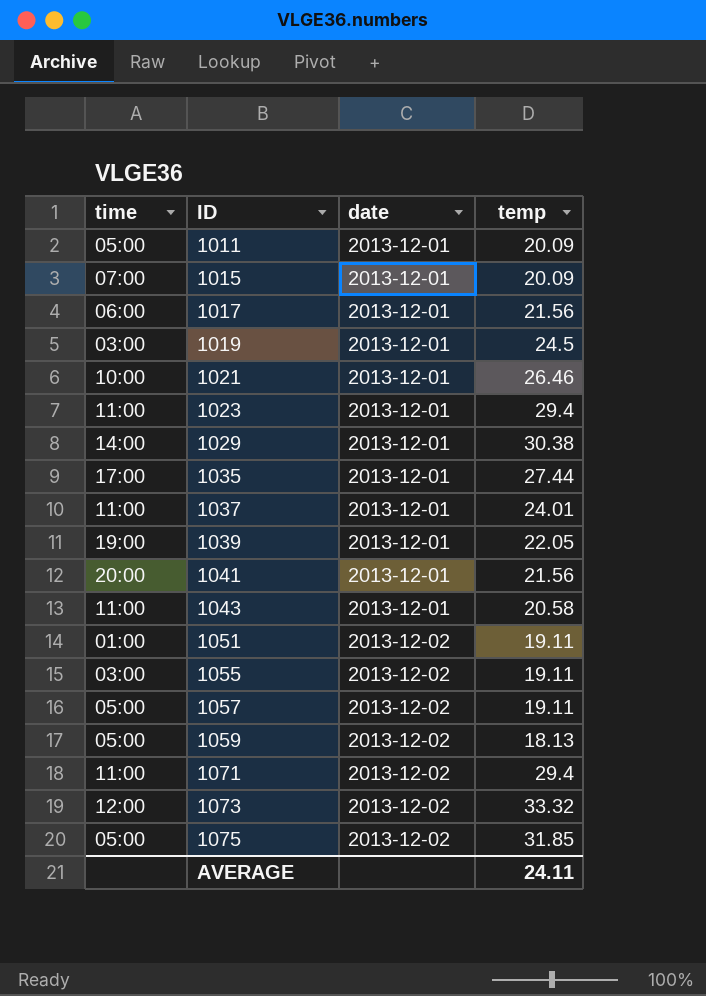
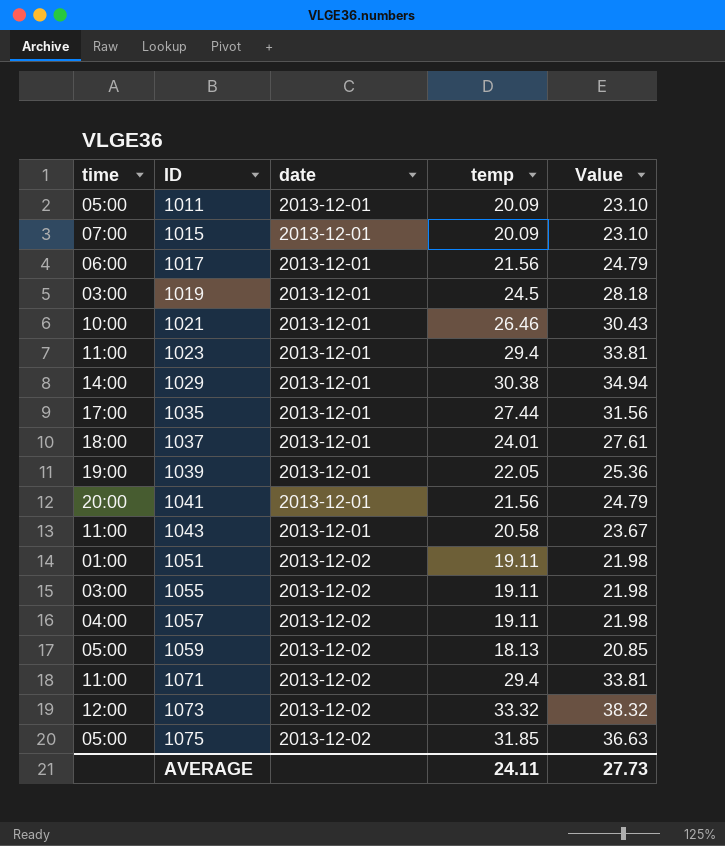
column Value | formula: none -> [temp] * 1.15
1037 | time: 11:00 -> 18:00
1057 | time: 05:00 -> 04:00

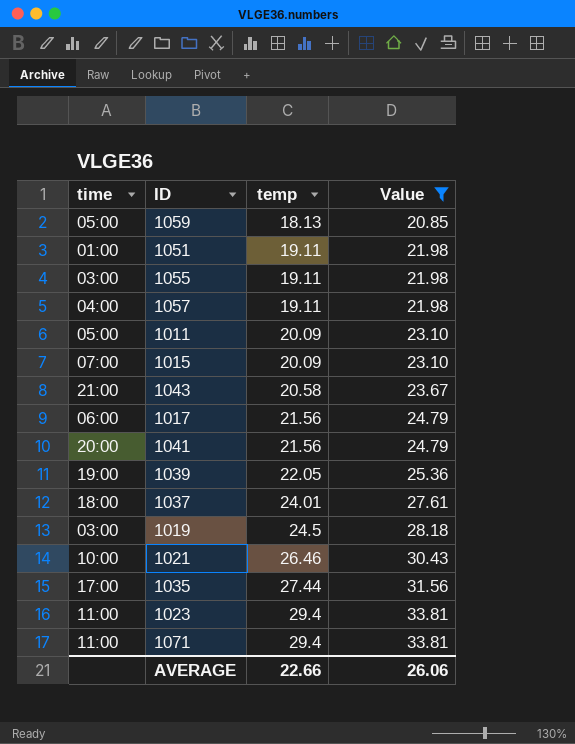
filter: none -> Value <= 33.81
row order: ID ascending -> temp ascending
column date | position: 3 -> none
1043 | time: 11:00 -> 21:00
AVERAGE | temp: 24.11 -> 22.66
AVERAGE | Value: 27.73 -> 26.06

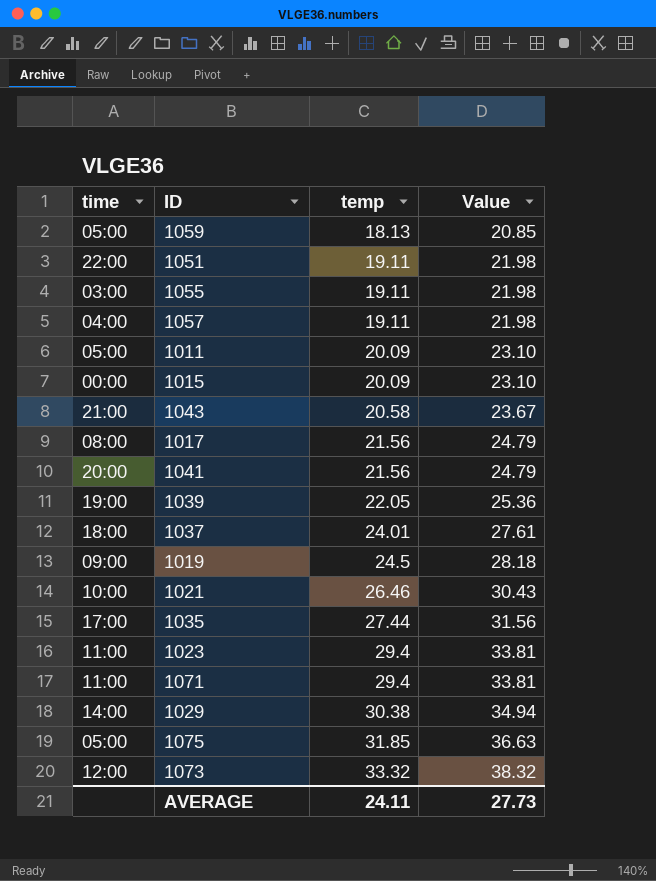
filter: Value <= 33.81 -> none
1051 | time: 01:00 -> 22:00
1015 | time: 07:00 -> 00:00
1017 | time: 06:00 -> 08:00
1019 | time: 03:00 -> 09:00
AVERAGE | temp: 22.66 -> 24.11
AVERAGE | Value: 26.06 -> 27.73

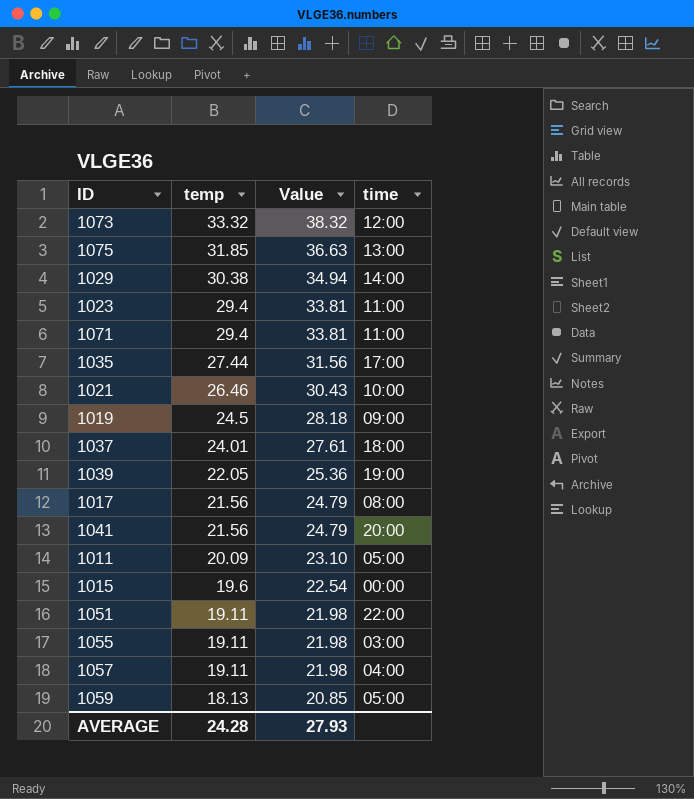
row order: temp ascending -> temp descending
column time | position: 1 -> 4
row 1043: 21:00 | 20.58 | 23.67 -> none
1075 | time: 05:00 -> 13:00
1015 | temp: 20.09 -> 19.6
1015 | Value: 23.10 -> 22.54
AVERAGE | temp: 24.11 -> 24.28
AVERAGE | Value: 27.73 -> 27.93

